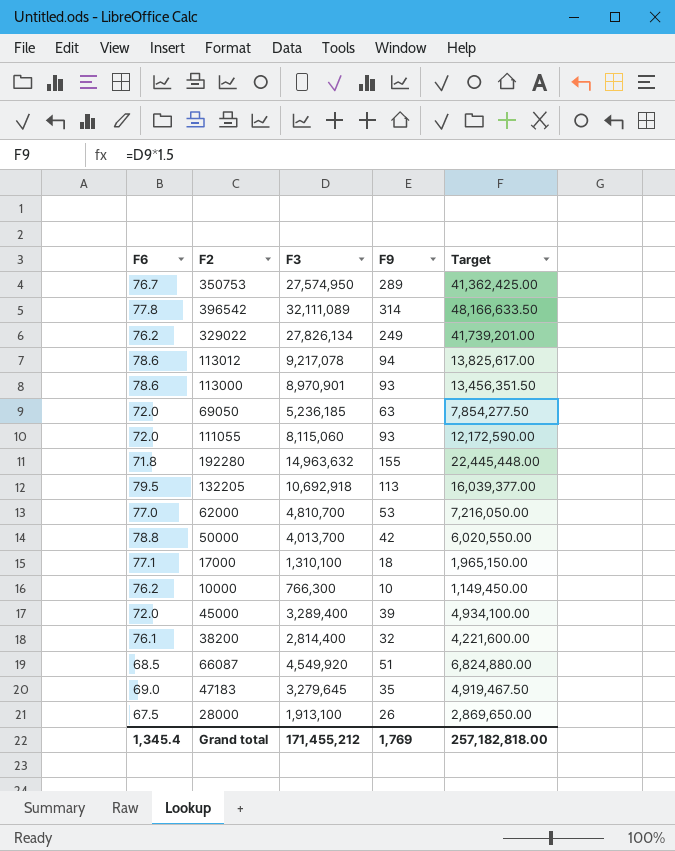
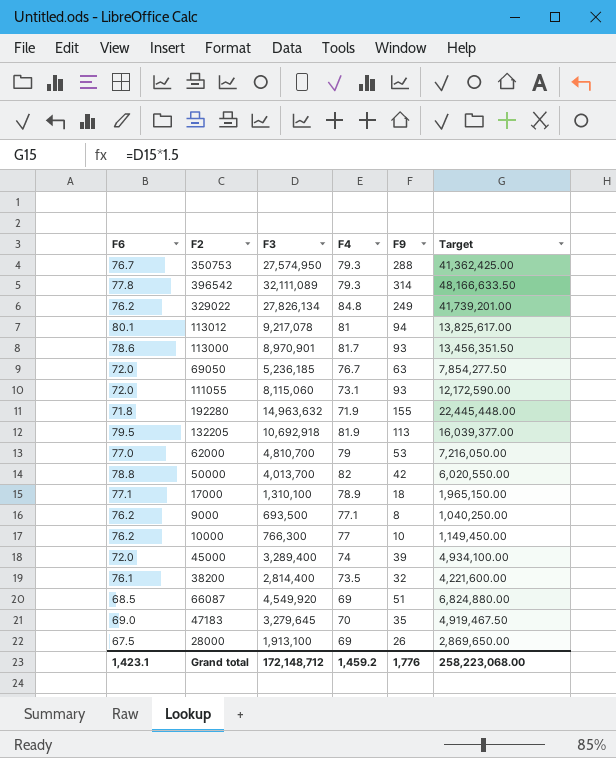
column F4 | position: none -> 4
350753 | F9: 289 -> 288
113012 | F6: 78.6 -> 80.1
row 9000: none -> 76.2 | 693,500 | 77.1 | 8 | 1,040,250.00
Grand total | F6: 1,345.4 -> 1,423.1
Grand total | F3: 171,455,212 -> 172,148,712
Grand total | F9: 1,769 -> 1,776
Grand total | Target: 257,182,818.00 -> 258,223,068.00

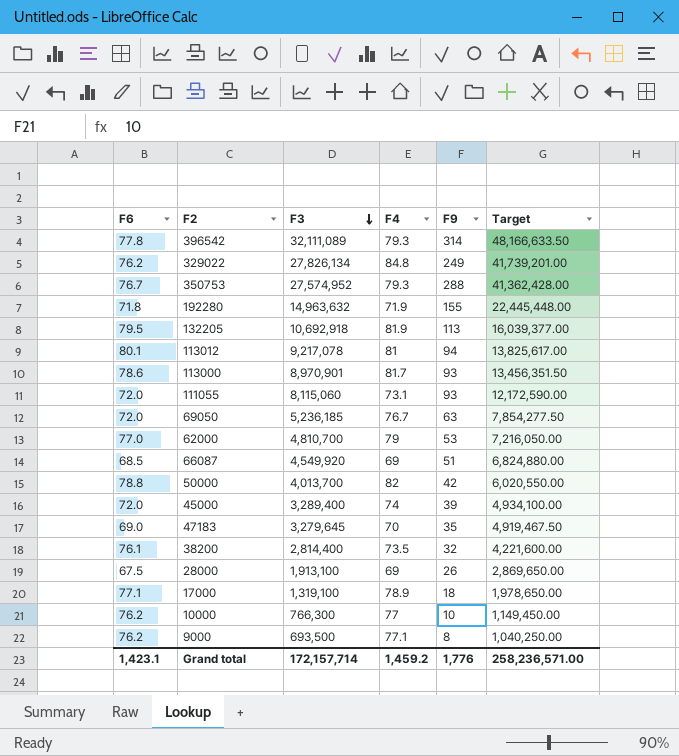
row order: none -> F3 descending
350753 | F3: 27,574,950 -> 27,574,952
350753 | Target: 41,362,425.00 -> 41,362,428.00
17000 | F3: 1,310,100 -> 1,319,100
17000 | Target: 1,965,150.00 -> 1,978,650.00
Grand total | F3: 172,148,712 -> 172,157,714
Grand total | Target: 258,223,068.00 -> 258,236,571.00

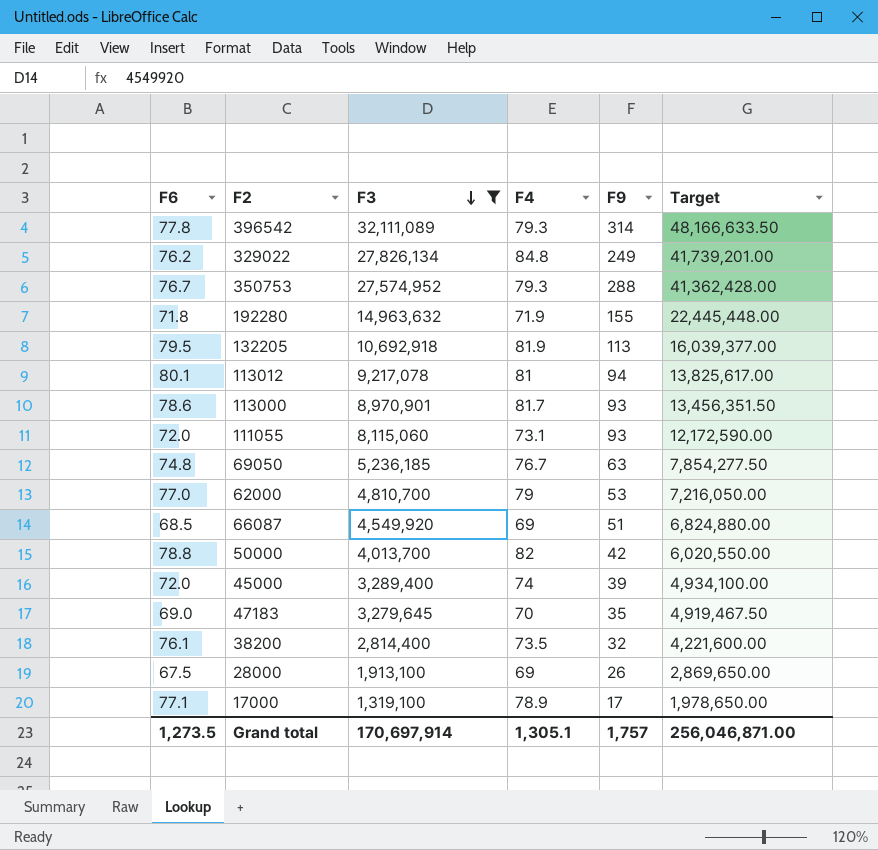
filter: none -> F3 >= 1,319,100
69050 | F6: 72.0 -> 74.8
17000 | F9: 18 -> 17
Grand total | F6: 1,423.1 -> 1,273.5
Grand total | F3: 172,157,714 -> 170,697,914
Grand total | F4: 1,459.2 -> 1,305.1
Grand total | F9: 1,776 -> 1,757
Grand total | Target: 258,236,571.00 -> 256,046,871.00

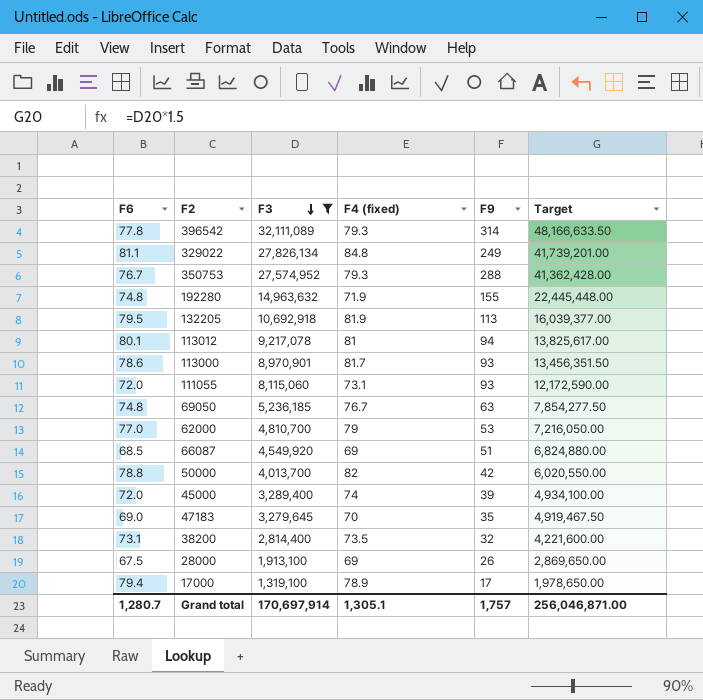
column name: F4 -> F4 (fixed)
329022 | F6: 76.2 -> 81.1
192280 | F6: 71.8 -> 74.8
38200 | F6: 76.1 -> 73.1
17000 | F6: 77.1 -> 79.4
Grand total | F6: 1,273.5 -> 1,280.7

